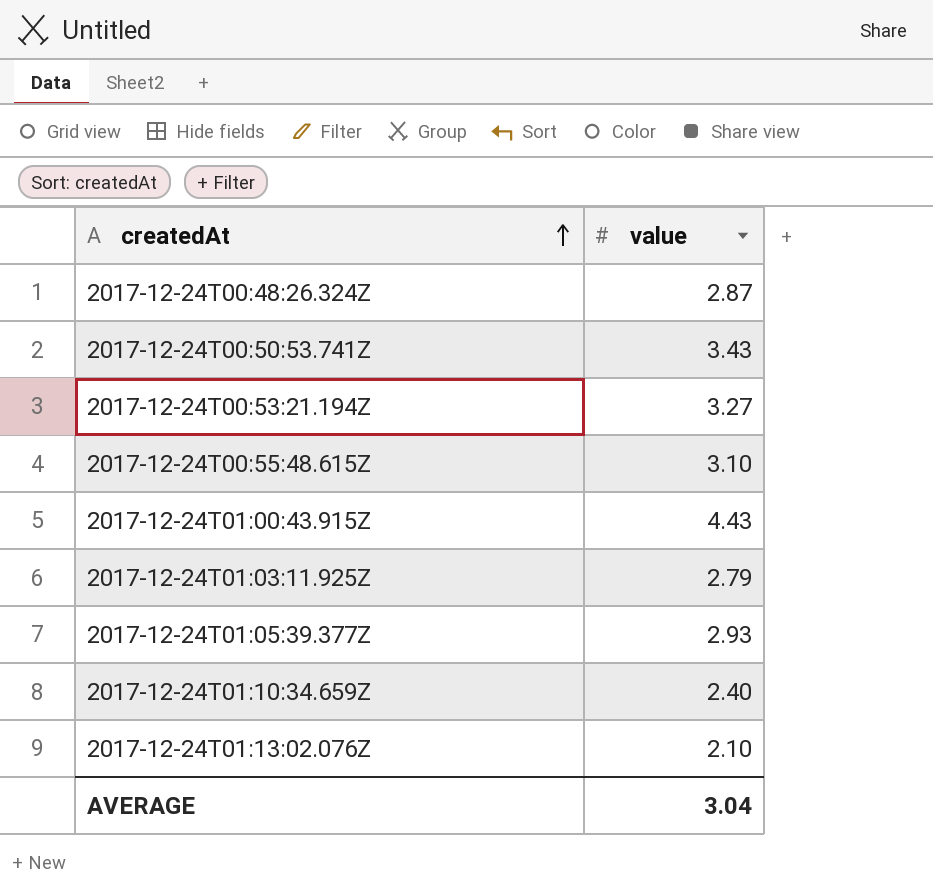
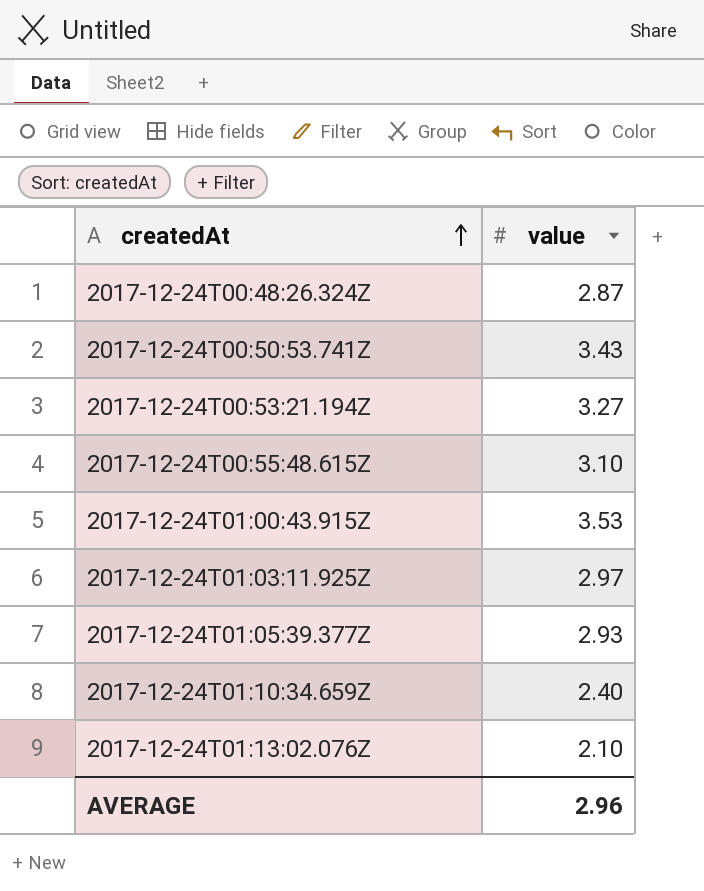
2017-12-24T01:00:43.915Z | value: 4.43 -> 3.53
2017-12-24T01:03:11.925Z | value: 2.79 -> 2.97
AVERAGE | value: 3.04 -> 2.96

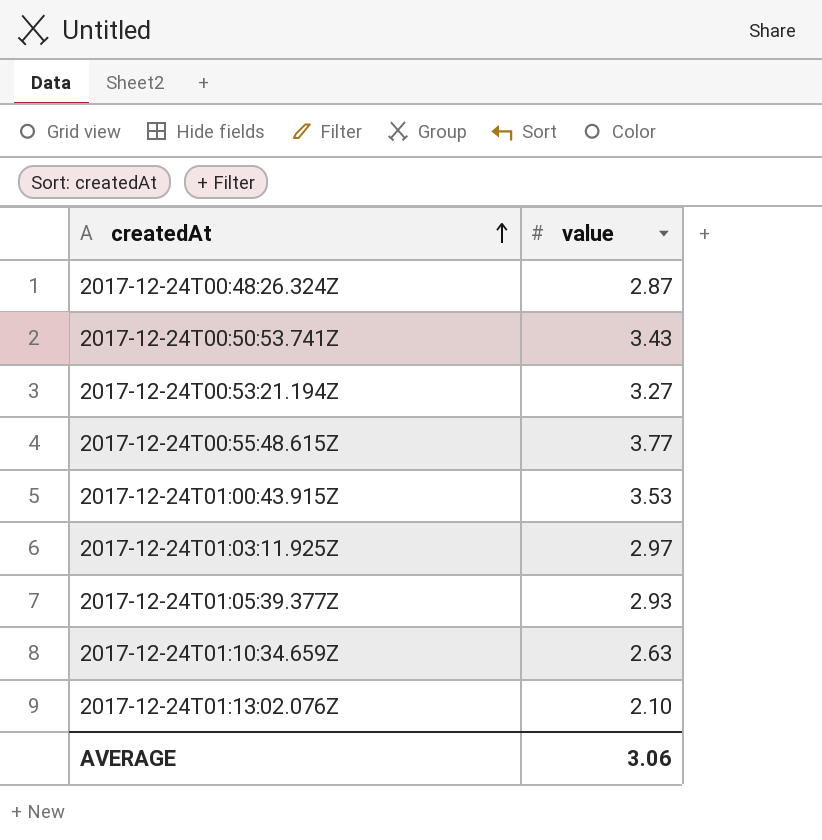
2017-12-24T00:55:48.615Z | value: 3.10 -> 3.77
2017-12-24T01:10:34.659Z | value: 2.40 -> 2.63
AVERAGE | value: 2.96 -> 3.06

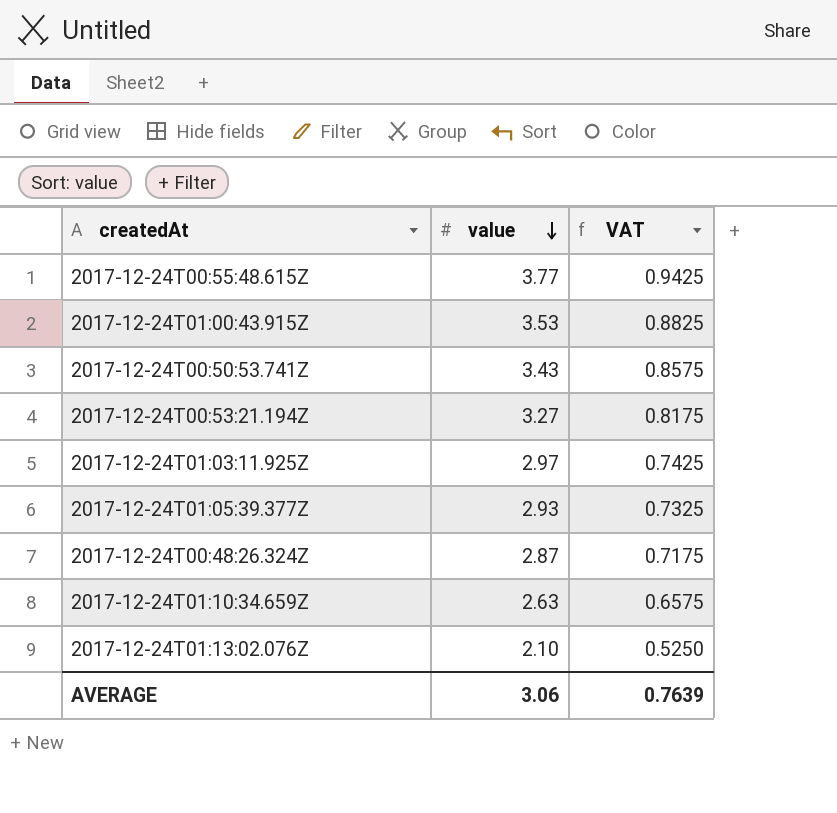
row order: createdAt ascending -> value descending
column VAT | formula: none -> [value] * 0.25

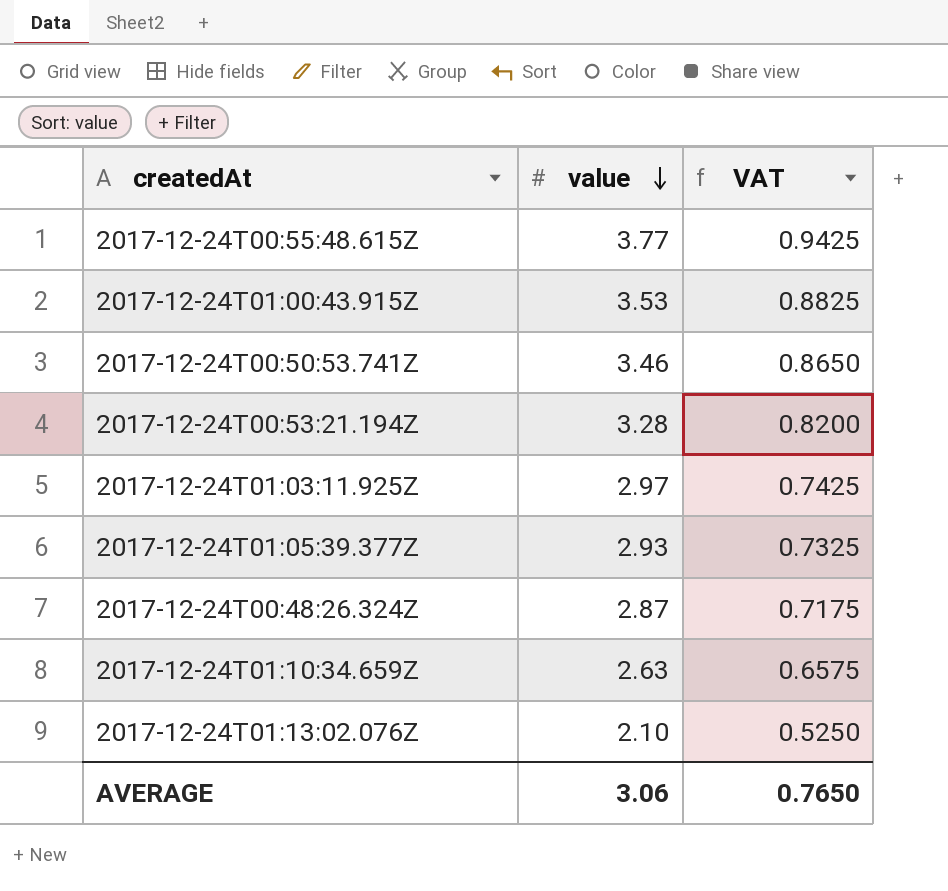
2017-12-24T00:50:53.741Z | value: 3.43 -> 3.46
2017-12-24T00:50:53.741Z | VAT: 0.8575 -> 0.8650
2017-12-24T00:53:21.194Z | value: 3.27 -> 3.28
2017-12-24T00:53:21.194Z | VAT: 0.8175 -> 0.8200
AVERAGE | VAT: 0.7639 -> 0.7650

